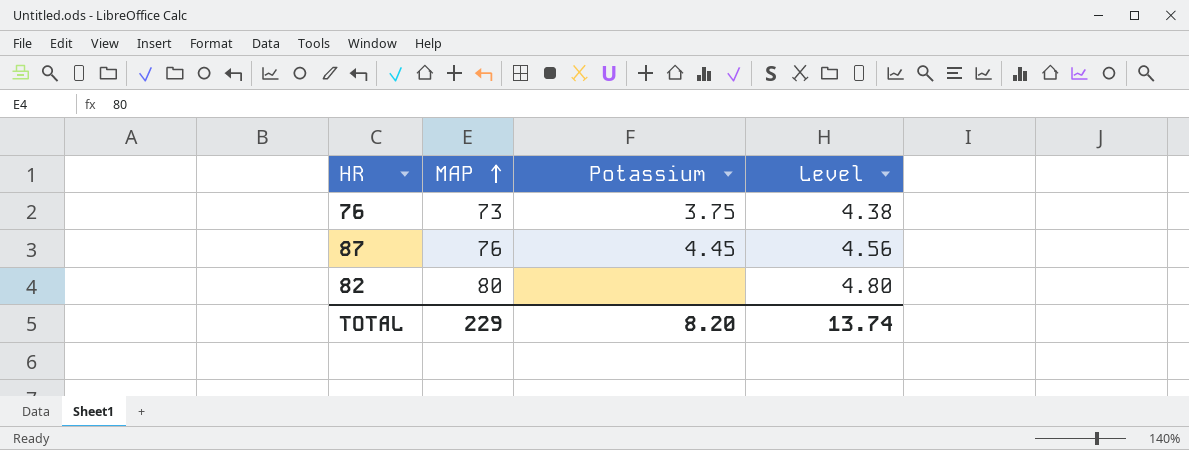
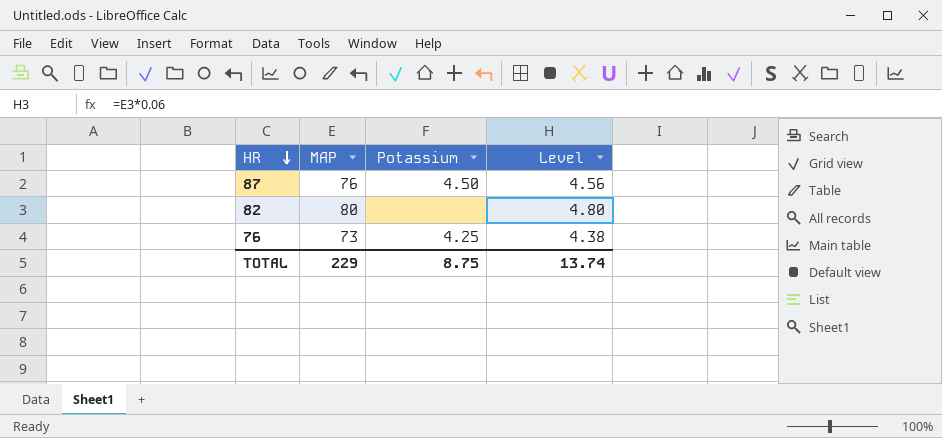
row order: MAP ascending -> HR descending
87 | Potassium: 4.45 -> 4.50
76 | Potassium: 3.75 -> 4.25
TOTAL | Potassium: 8.20 -> 8.75

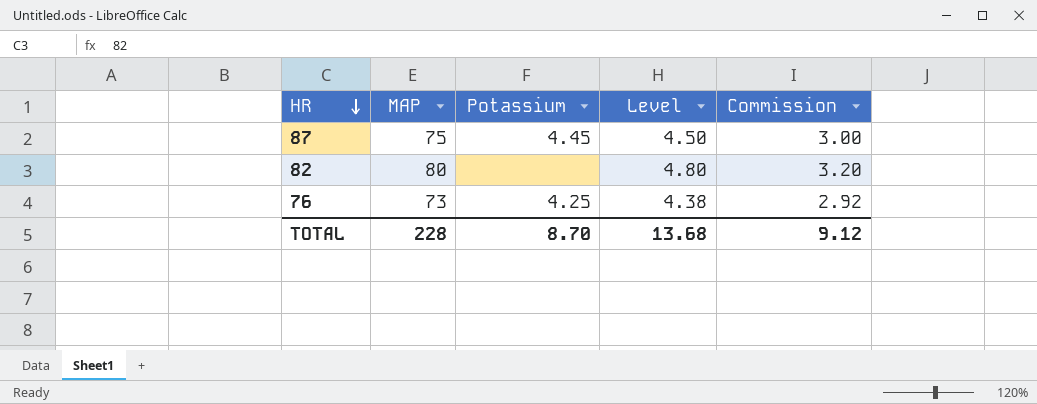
column Commission | formula: none -> [MAP] * 0.04
87 | MAP: 76 -> 75
87 | Potassium: 4.50 -> 4.45
87 | Level: 4.56 -> 4.50
TOTAL | MAP: 229 -> 228
TOTAL | Potassium: 8.75 -> 8.70
TOTAL | Level: 13.74 -> 13.68

